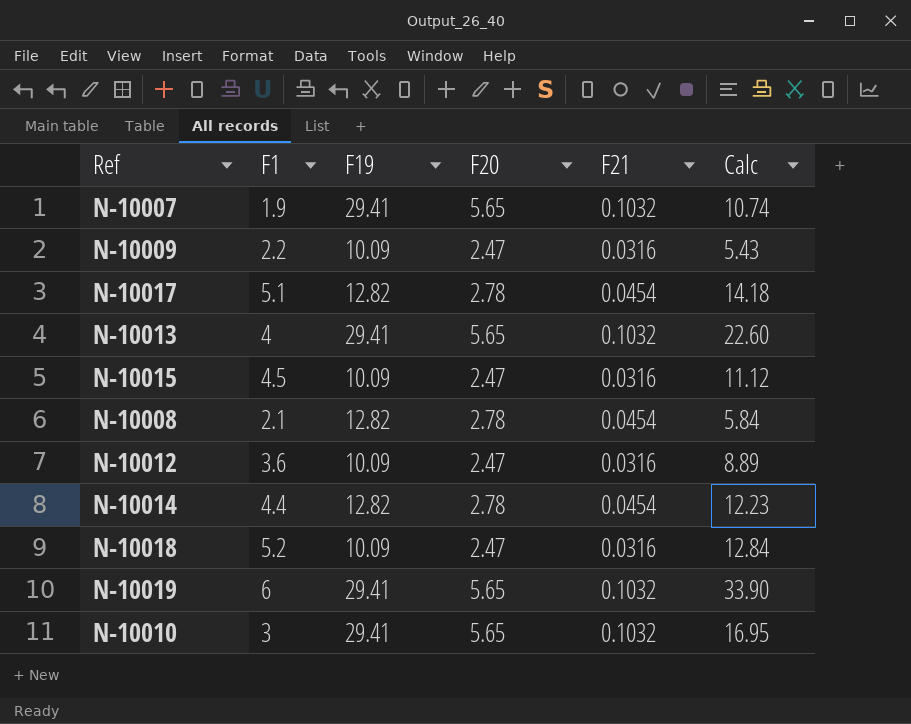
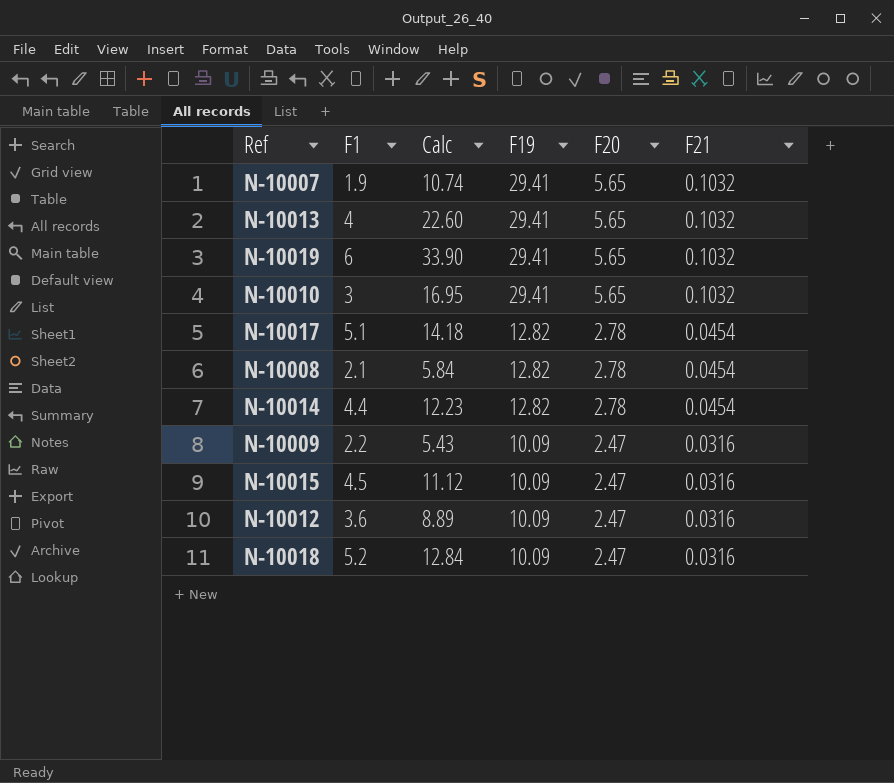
row order: none -> F19 descending
column Calc | position: 6 -> 3

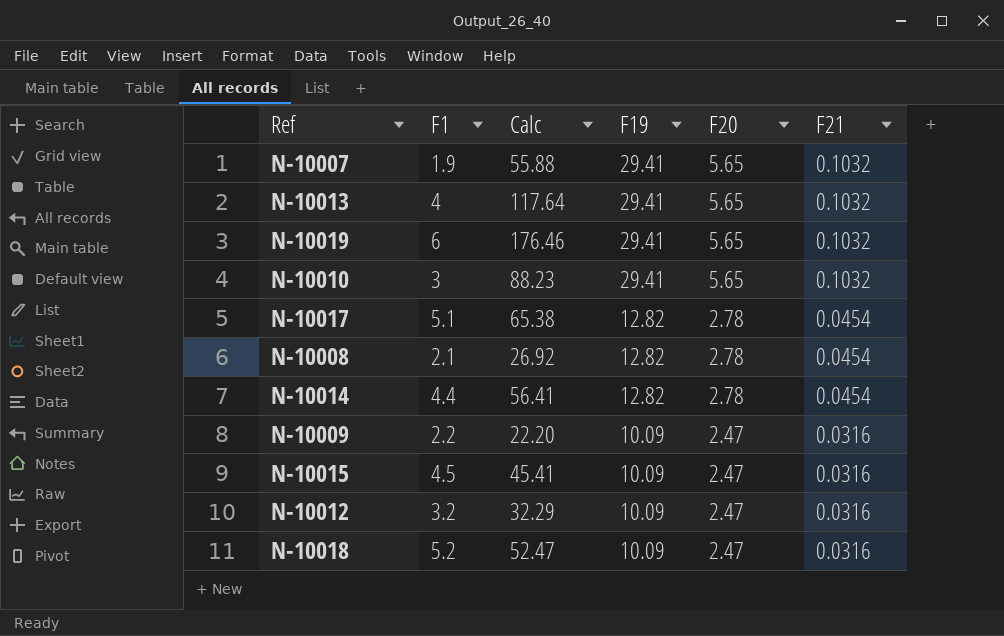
column Calc | formula: [F1] * [F20] -> [F1] * [F19]
N-10012 | F1: 3.6 -> 3.2

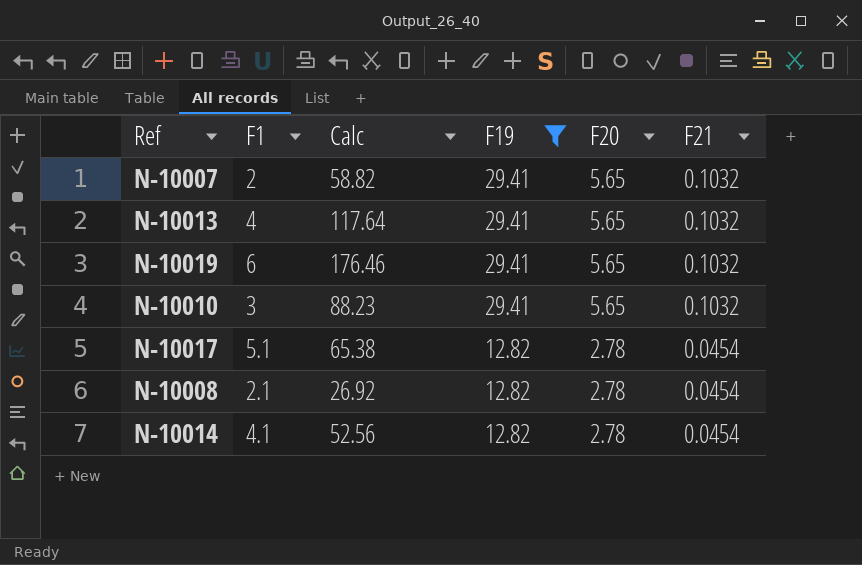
filter: none -> F19 != 10.09
N-10007 | F1: 1.9 -> 2
N-10007 | Calc: 55.88 -> 58.82
N-10014 | F1: 4.4 -> 4.1
N-10014 | Calc: 56.41 -> 52.56

